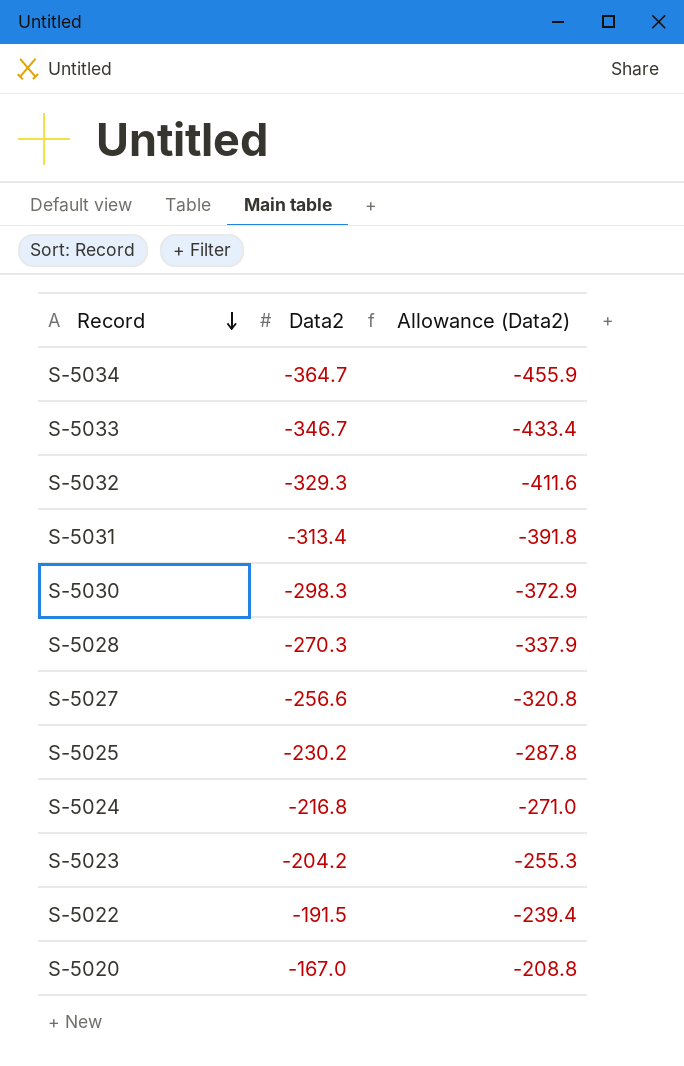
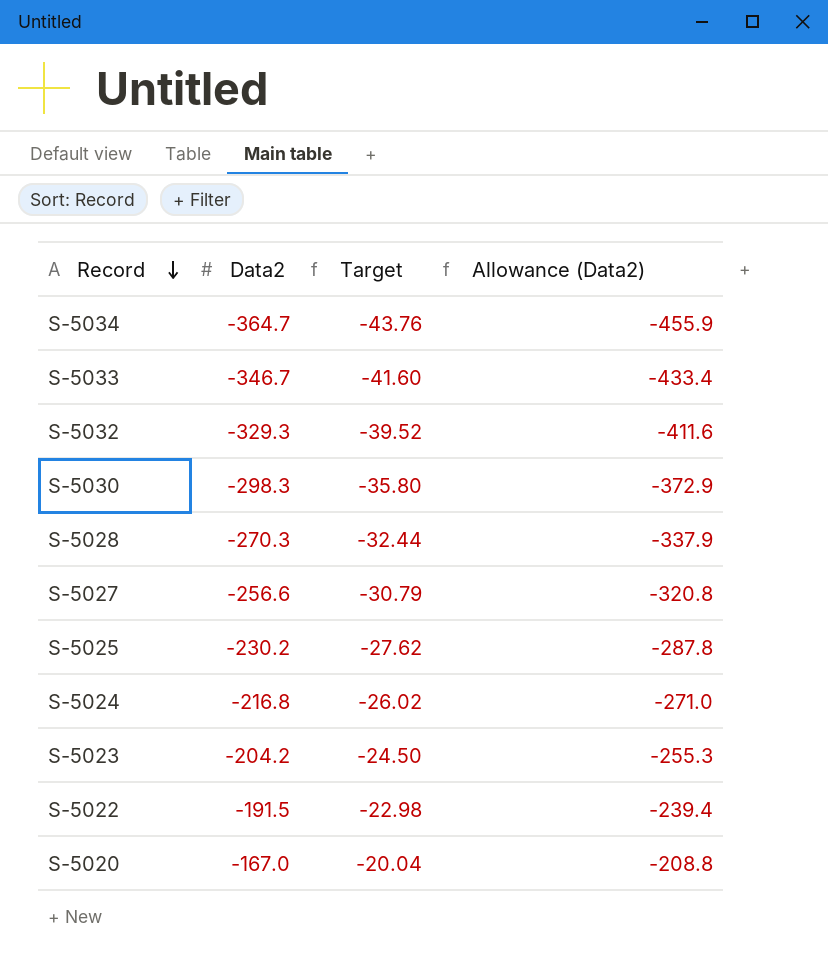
column Target | formula: none -> [Data2] * 0.12
row S-5031: -313.4 | -391.8 -> none

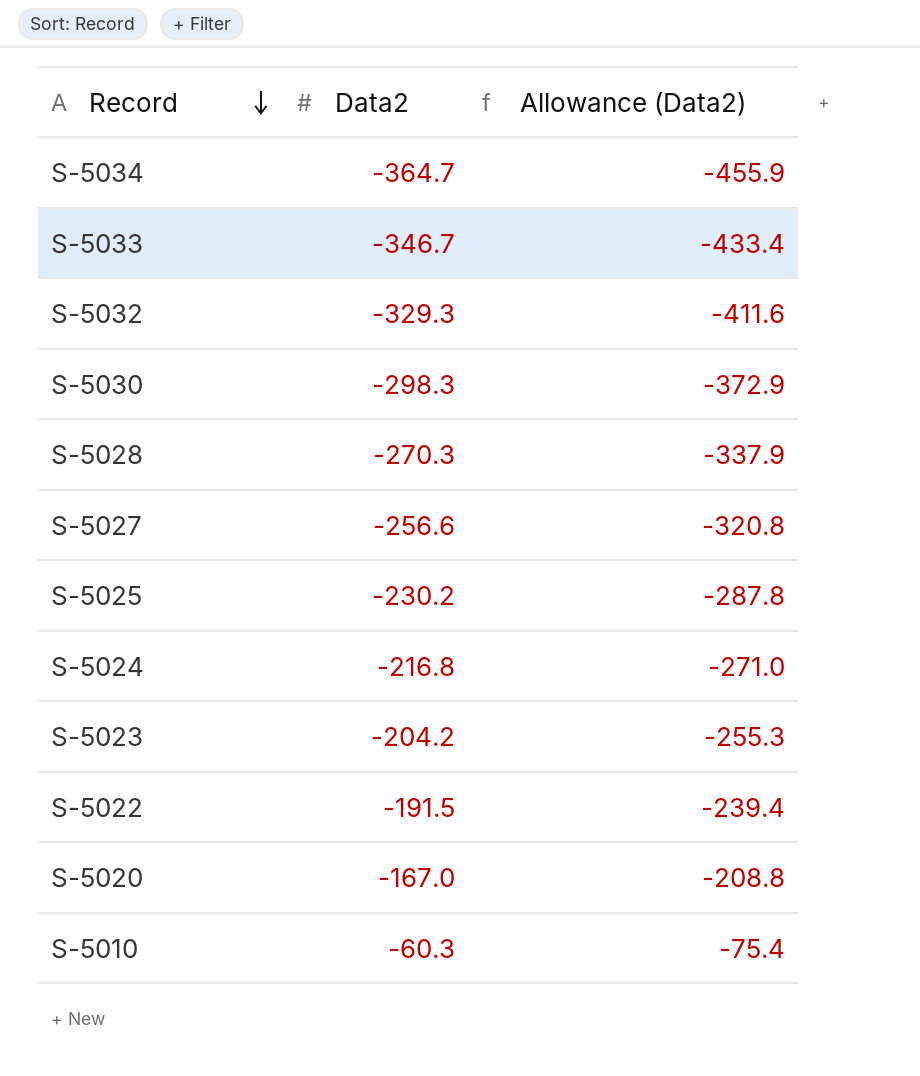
column Target | formula: [Data2] * 0.12 -> none
row S-5010: none -> -60.3 | -75.4

